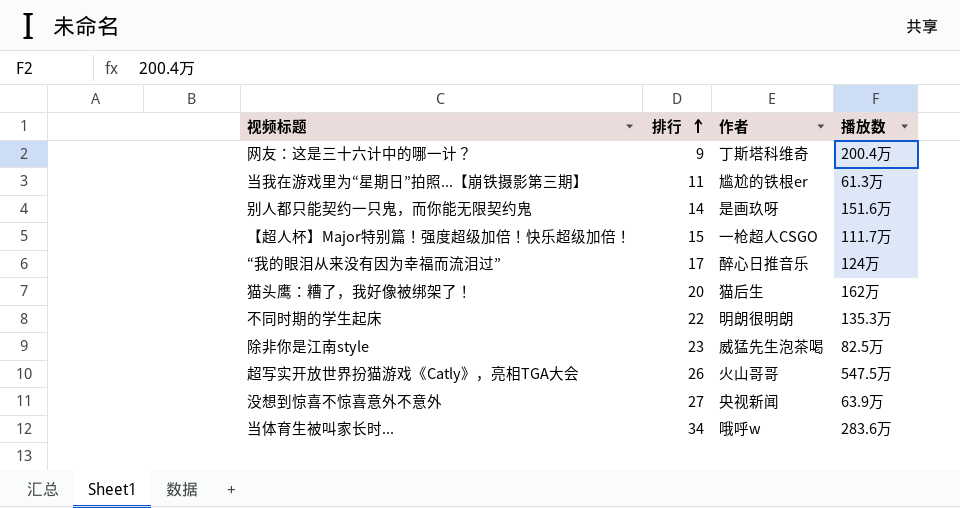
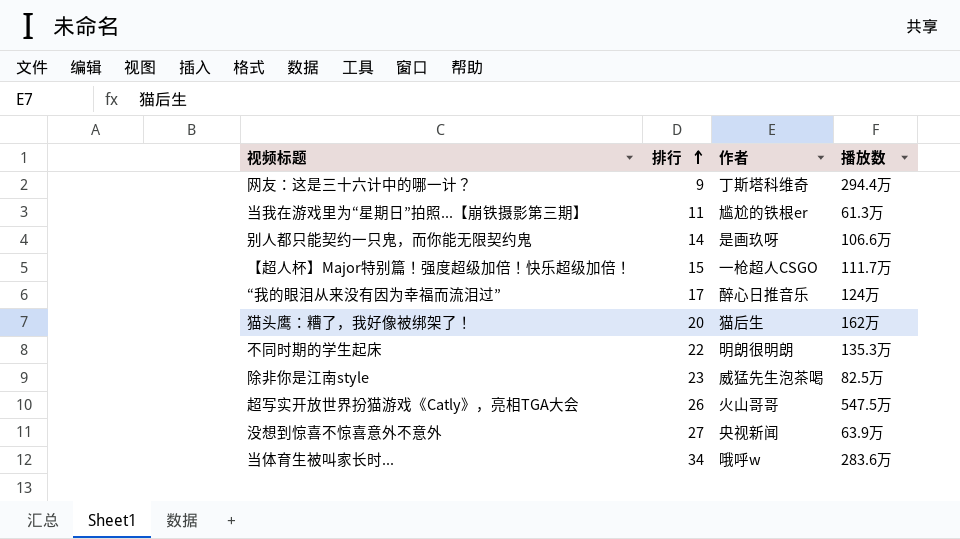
网友：这是三十六计中的哪一计？ | 播放数: 200.4万 -> 294.4万
别人都只能契约一只鬼，而你能无限契约鬼 | 播放数: 151.6万 -> 106.6万

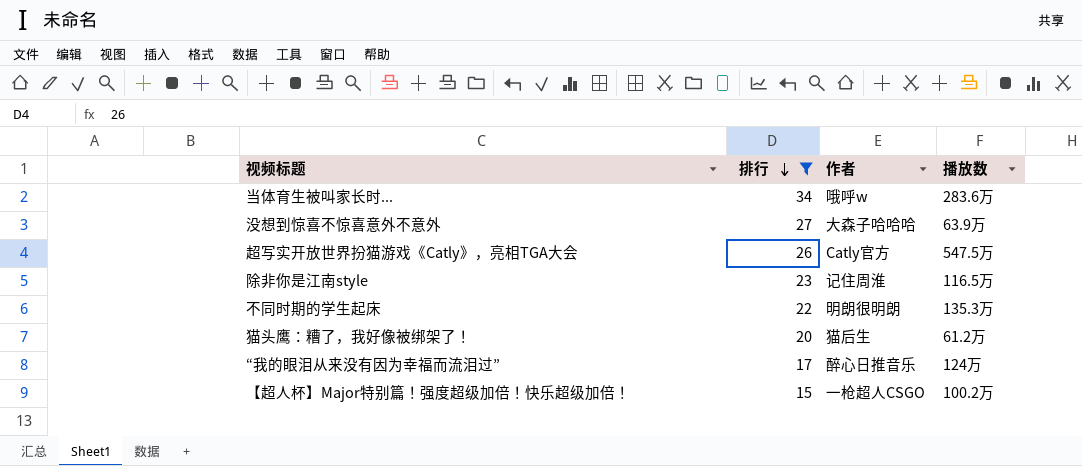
filter: none -> 排行 >= 15
row order: 排行 ascending -> 排行 descending
没想到惊喜不惊喜意外不意外 | 作者: 央视新闻 -> 大森子哈哈哈
超写实开放世界扮猫游戏《Catly》，亮相TGA大会 | 作者: 火山哥哥 -> Catly官方
除非你是江南style | 作者: 威猛先生泡茶喝 -> 记住周淮
除非你是江南style | 播放数: 82.5万 -> 116.5万
猫头鹰：糟了，我好像被绑架了！ | 播放数: 162万 -> 61.2万
【超人杯】Major特别篇！强度超级加倍！快乐超级加倍！ | 播放数: 111.7万 -> 100.2万

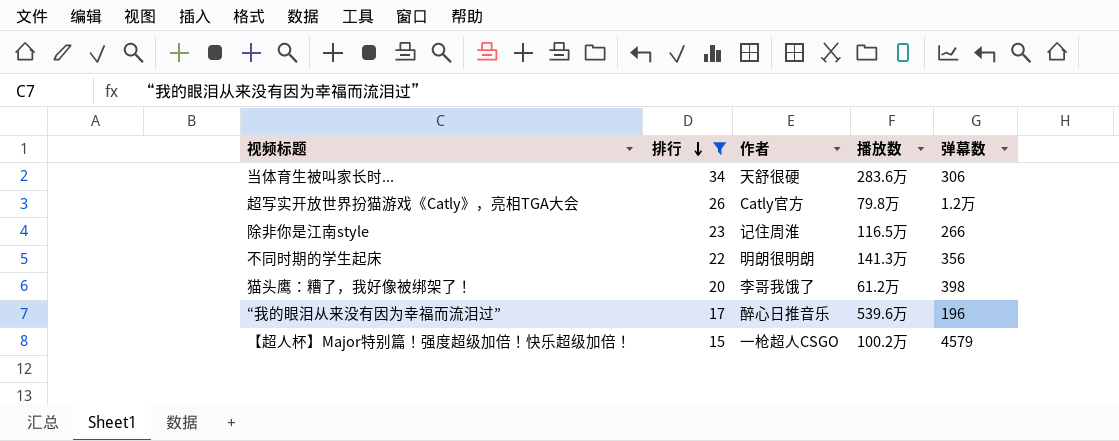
column 弹幕数 | position: none -> 5
row 没想到惊喜不惊喜意外不意外: 27 | 大森子哈哈哈 | 63.9万 -> none
当体育生被叫家长时... | 作者: 哦呼w -> 天舒很硬
超写实开放世界扮猫游戏《Catly》，亮相TGA大会 | 播放数: 547.5万 -> 79.8万
不同时期的学生起床 | 播放数: 135.3万 -> 141.3万
猫头鹰：糟了，我好像被绑架了！ | 作者: 猫后生 -> 李哥我饿了
“我的眼泪从来没有因为幸福而流泪过” | 播放数: 124万 -> 539.6万

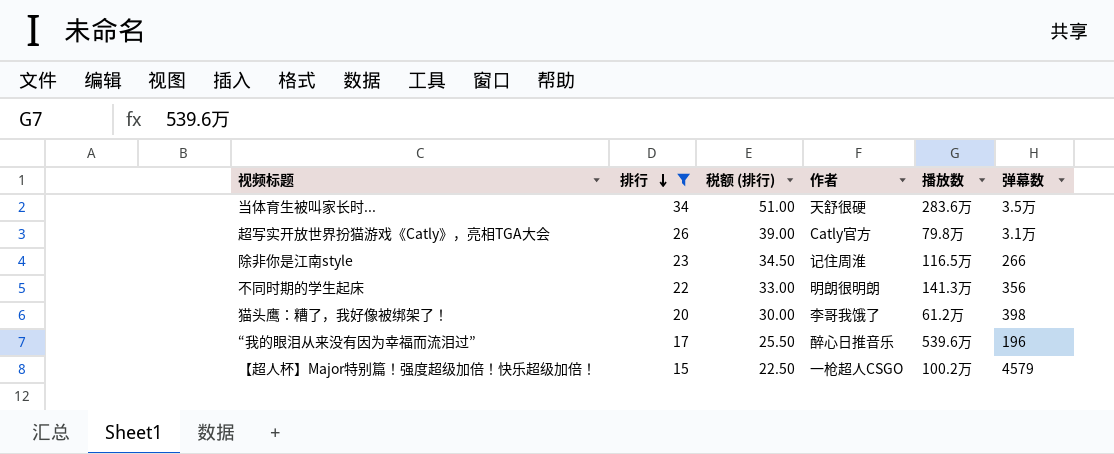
column 税额 (排行) | formula: none -> [排行] * 1.5
当体育生被叫家长时... | 弹幕数: 306 -> 3.5万
超写实开放世界扮猫游戏《Catly》，亮相TGA大会 | 弹幕数: 1.2万 -> 3.1万

